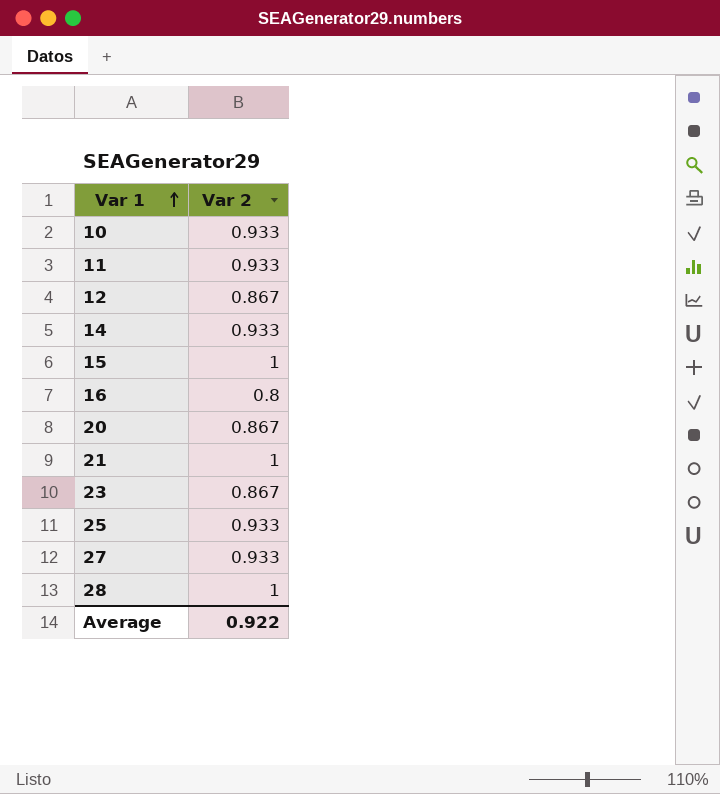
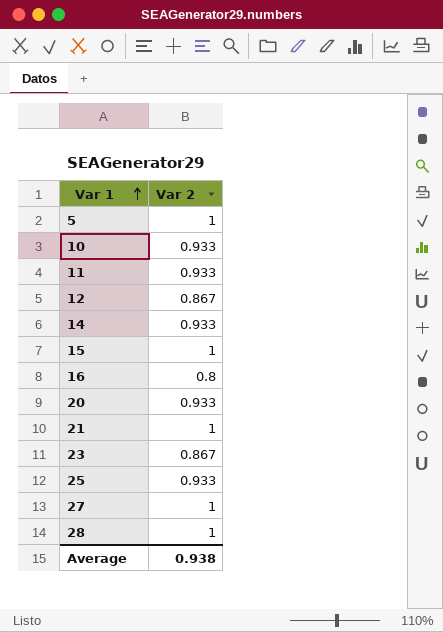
row 5: none -> 1
20 | Var 2: 0.867 -> 0.933
27 | Var 2: 0.933 -> 1
Average | Var 2: 0.922 -> 0.938

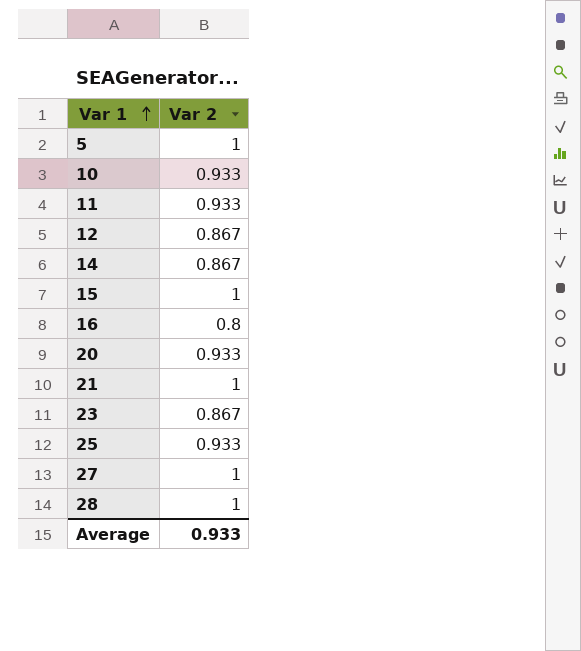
14 | Var 2: 0.933 -> 0.867
Average | Var 2: 0.938 -> 0.933

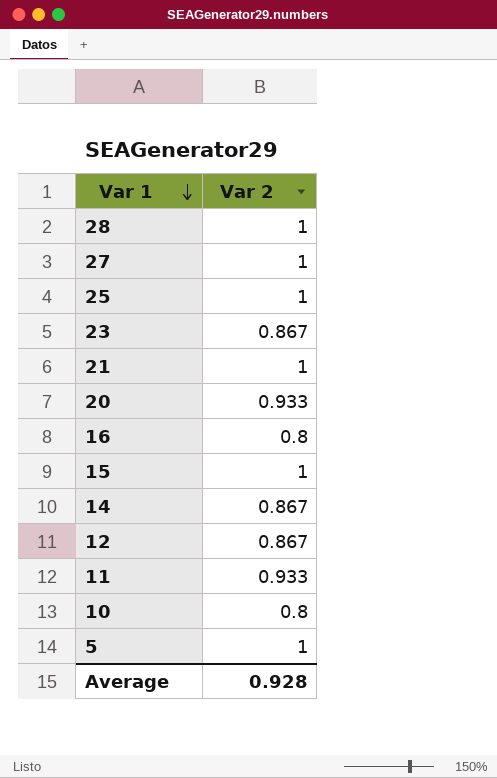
row order: Var 1 ascending -> Var 1 descending
25 | Var 2: 0.933 -> 1
10 | Var 2: 0.933 -> 0.8
Average | Var 2: 0.933 -> 0.928

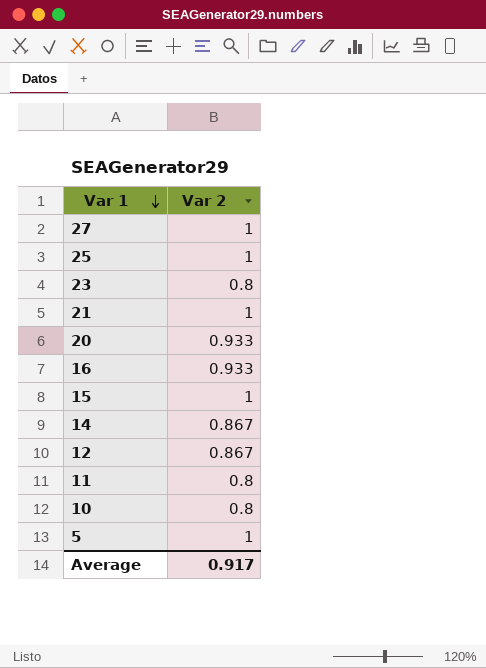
row 28: 1 -> none
23 | Var 2: 0.867 -> 0.8
16 | Var 2: 0.8 -> 0.933
11 | Var 2: 0.933 -> 0.8
Average | Var 2: 0.928 -> 0.917

